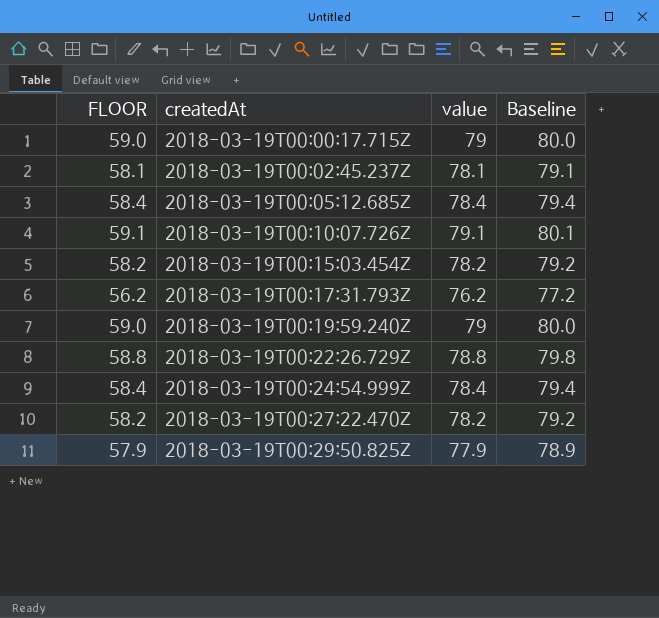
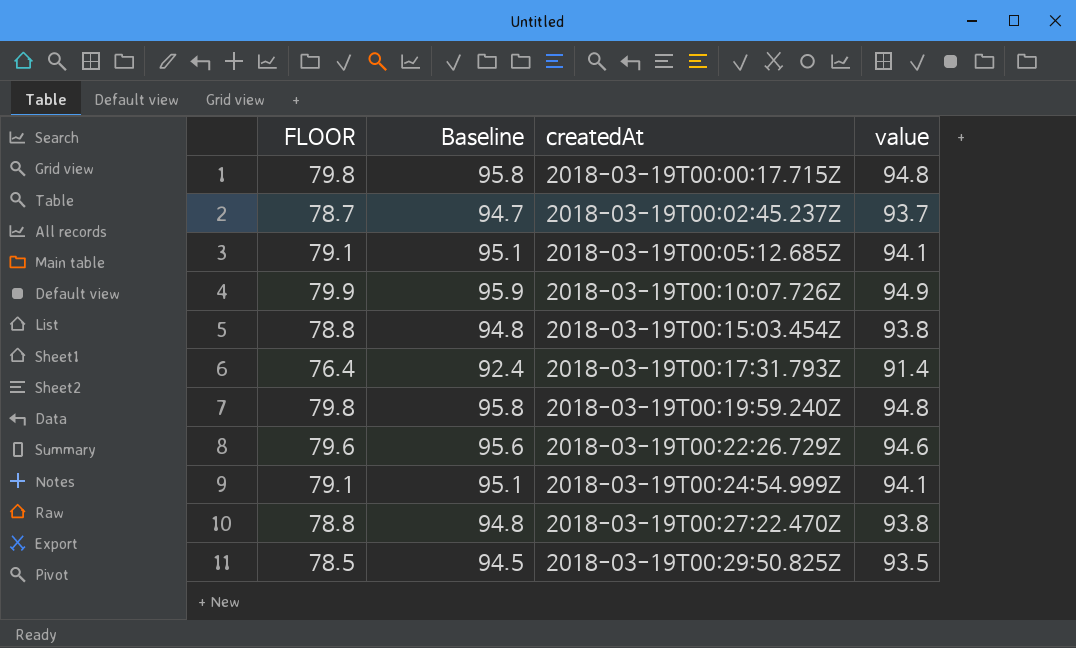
column FLOOR | formula: [value] - 20 -> [value] - 15
column Baseline | position: 4 -> 2
2018-03-19T00:00:17.715Z | Baseline: 80.0 -> 95.8
2018-03-19T00:00:17.715Z | value: 79 -> 94.8
2018-03-19T00:02:45.237Z | Baseline: 79.1 -> 94.7
2018-03-19T00:02:45.237Z | value: 78.1 -> 93.7
2018-03-19T00:05:12.685Z | Baseline: 79.4 -> 95.1
2018-03-19T00:05:12.685Z | value: 78.4 -> 94.1
2018-03-19T00:10:07.726Z | Baseline: 80.1 -> 95.9
2018-03-19T00:10:07.726Z | value: 79.1 -> 94.9
2018-03-19T00:15:03.454Z | Baseline: 79.2 -> 94.8
2018-03-19T00:15:03.454Z | value: 78.2 -> 93.8
2018-03-19T00:17:31.793Z | Baseline: 77.2 -> 92.4
2018-03-19T00:17:31.793Z | value: 76.2 -> 91.4
2018-03-19T00:19:59.240Z | Baseline: 80.0 -> 95.8
2018-03-19T00:19:59.240Z | value: 79 -> 94.8
2018-03-19T00:22:26.729Z | Baseline: 79.8 -> 95.6
2018-03-19T00:22:26.729Z | value: 78.8 -> 94.6
2018-03-19T00:24:54.999Z | Baseline: 79.4 -> 95.1
2018-03-19T00:24:54.999Z | value: 78.4 -> 94.1
2018-03-19T00:27:22.470Z | Baseline: 79.2 -> 94.8
2018-03-19T00:27:22.470Z | value: 78.2 -> 93.8
2018-03-19T00:29:50.825Z | Baseline: 78.9 -> 94.5
2018-03-19T00:29:50.825Z | value: 77.9 -> 93.5

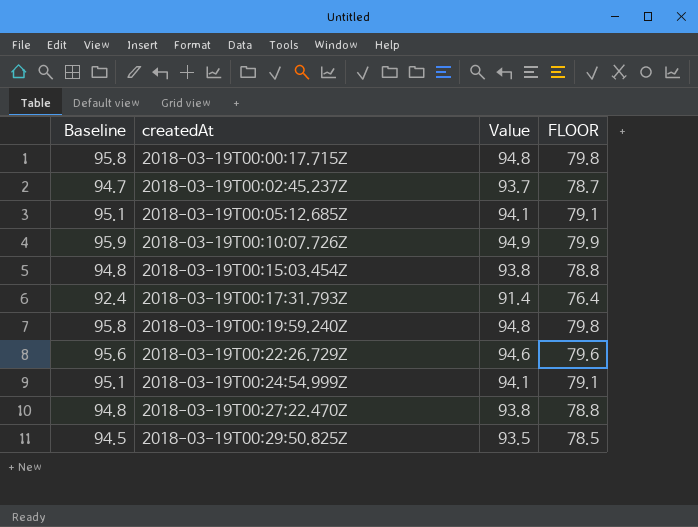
column name: value -> Value
column FLOOR | position: 1 -> 4

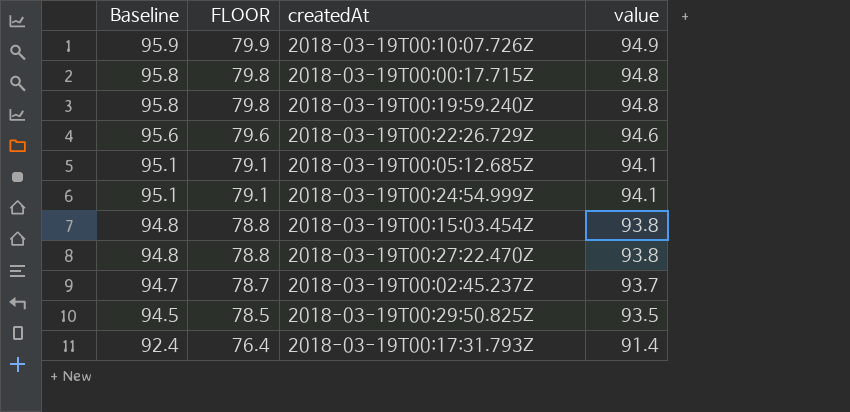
row order: createdAt ascending -> Baseline descending
column FLOOR | position: 4 -> 2
column name: Value -> value

